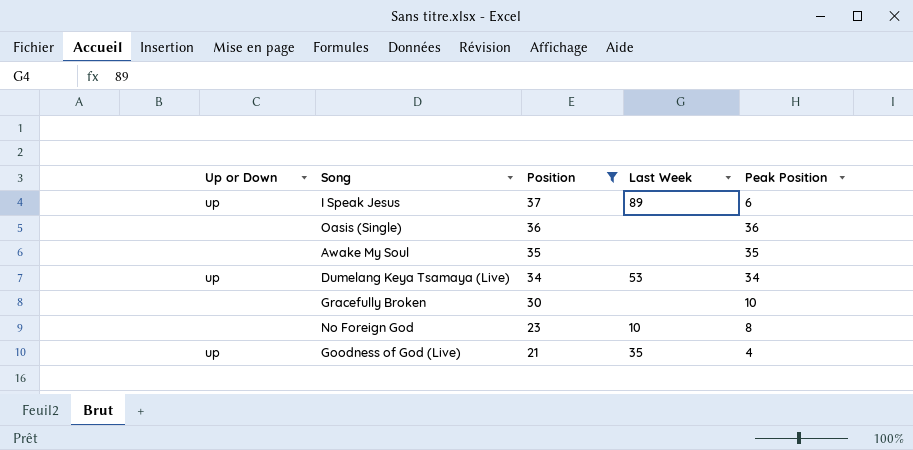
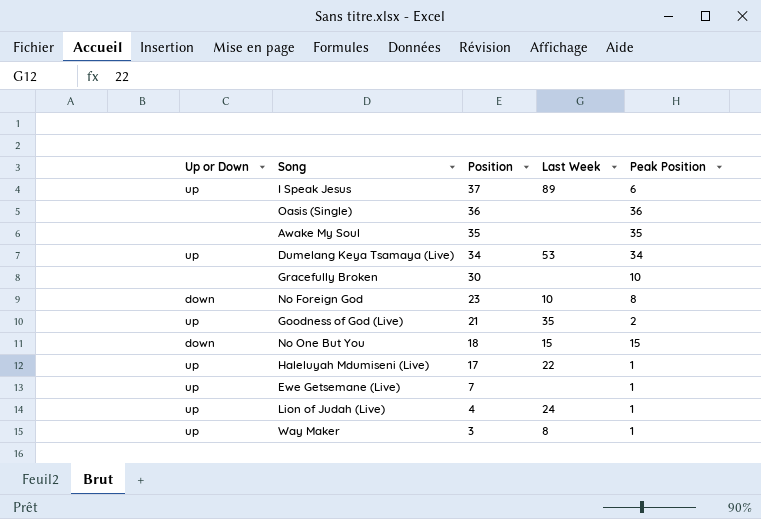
filter: Position >= 21 -> none
No Foreign God | Up or Down: none -> down
Goodness of God (Live) | Peak Position: 4 -> 2

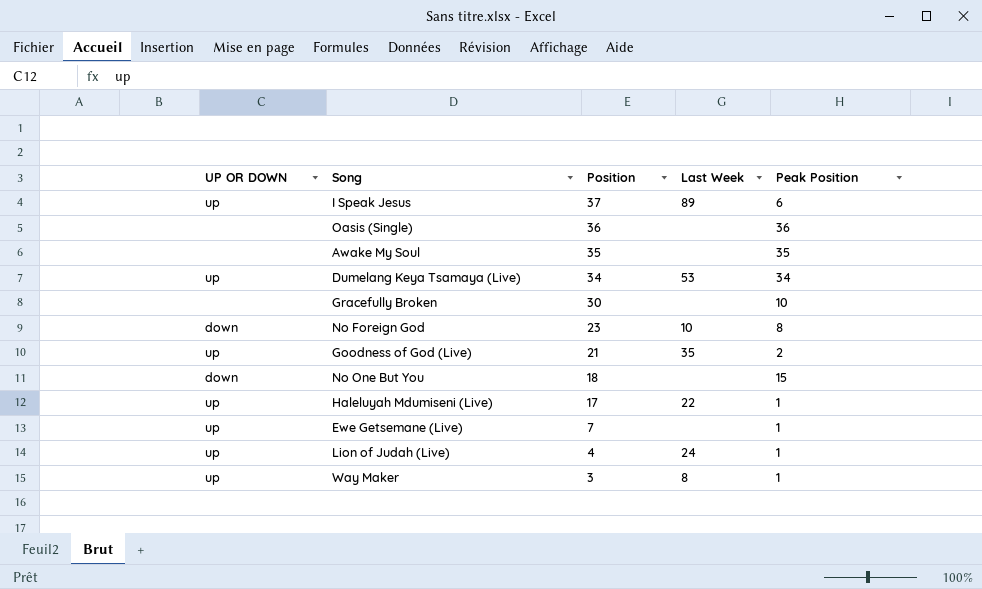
column name: Up or Down -> UP OR DOWN
No One But You | Last Week: 15 -> none

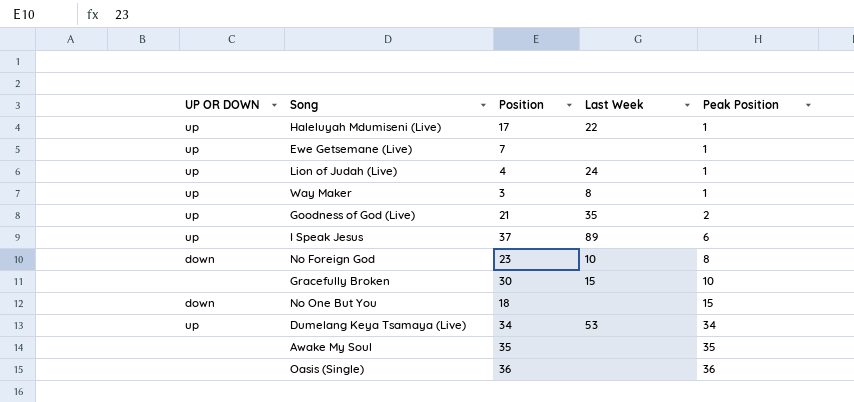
row order: Position descending -> Peak Position ascending
Gracefully Broken | Last Week: none -> 15

